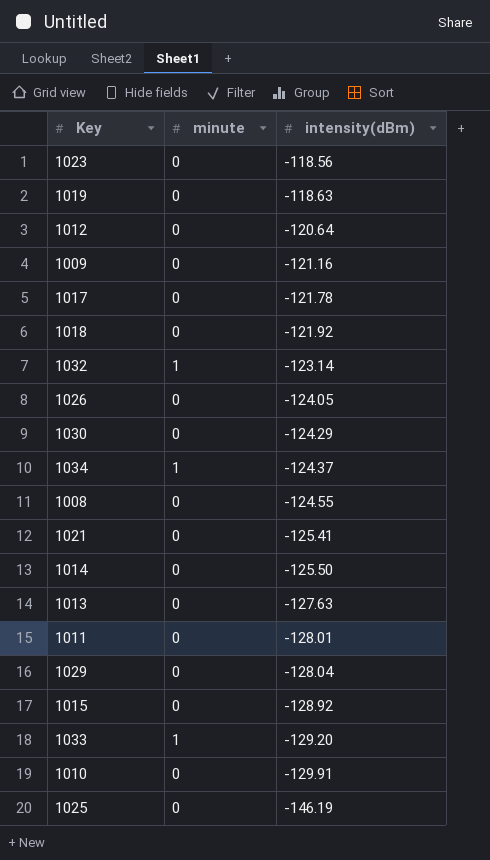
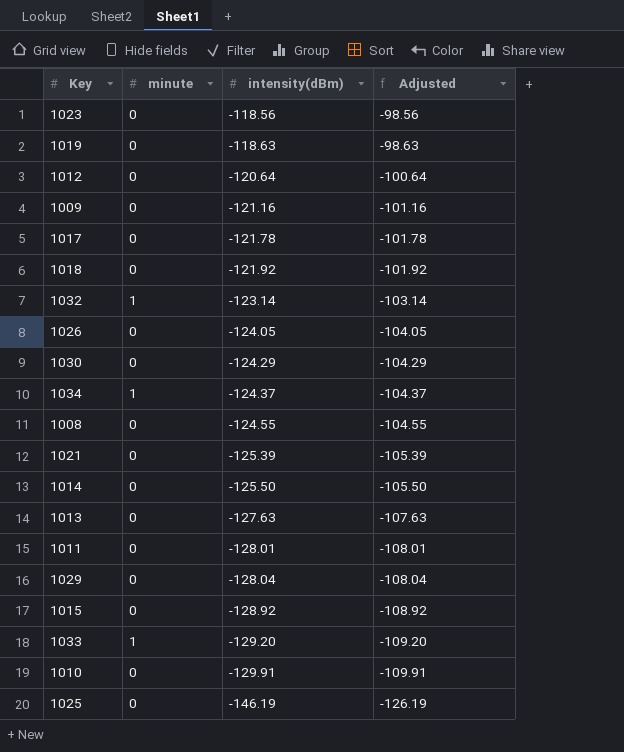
column Adjusted | formula: none -> [intensity(dBm)] + 20
1021 | intensity(dBm): -125.41 -> -125.39

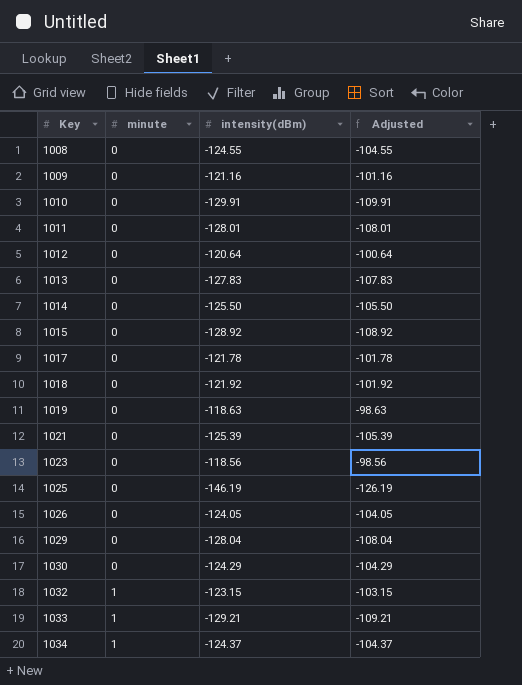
row order: intensity(dBm) descending -> Key ascending
1013 | intensity(dBm): -127.63 -> -127.83
1013 | Adjusted: -107.63 -> -107.83
1032 | intensity(dBm): -123.14 -> -123.15
1032 | Adjusted: -103.14 -> -103.15
1033 | intensity(dBm): -129.20 -> -129.21
1033 | Adjusted: -109.20 -> -109.21

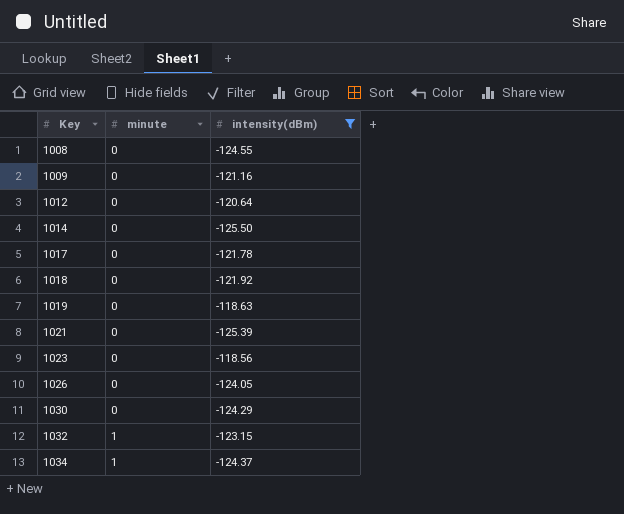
filter: none -> intensity(dBm) >= -125.50
column Adjusted | formula: [intensity(dBm)] + 20 -> none

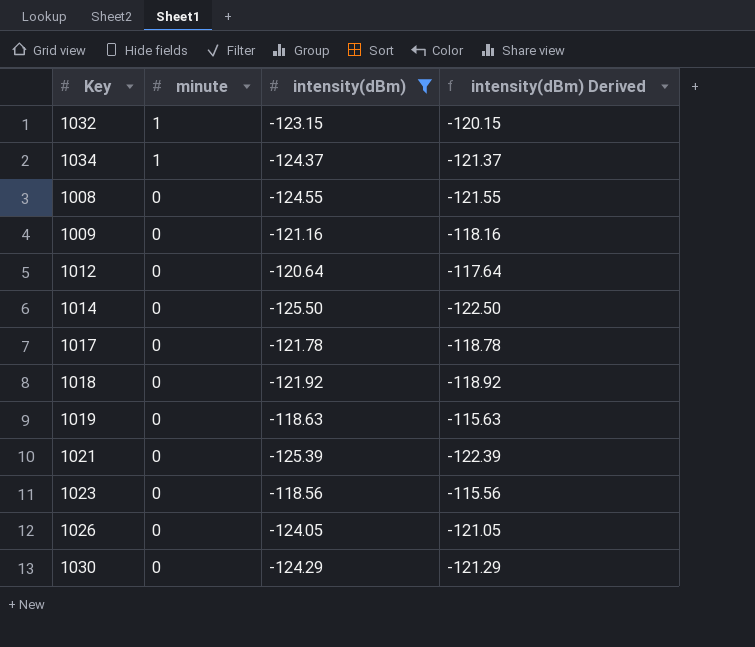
row order: Key ascending -> minute descending
column intensity(dBm) Derived | formula: none -> [intensity(dBm)] + 3

